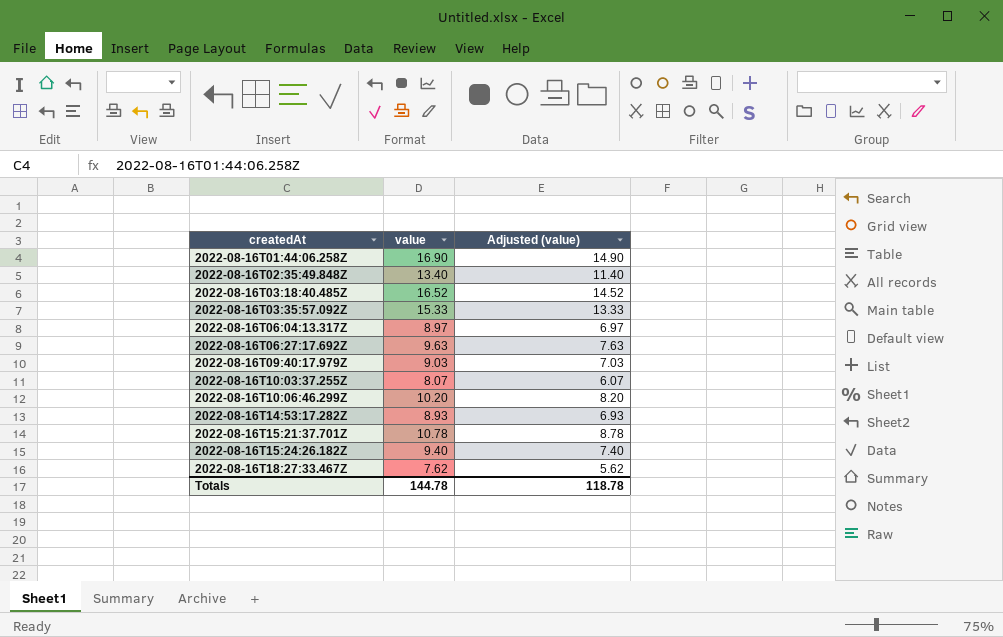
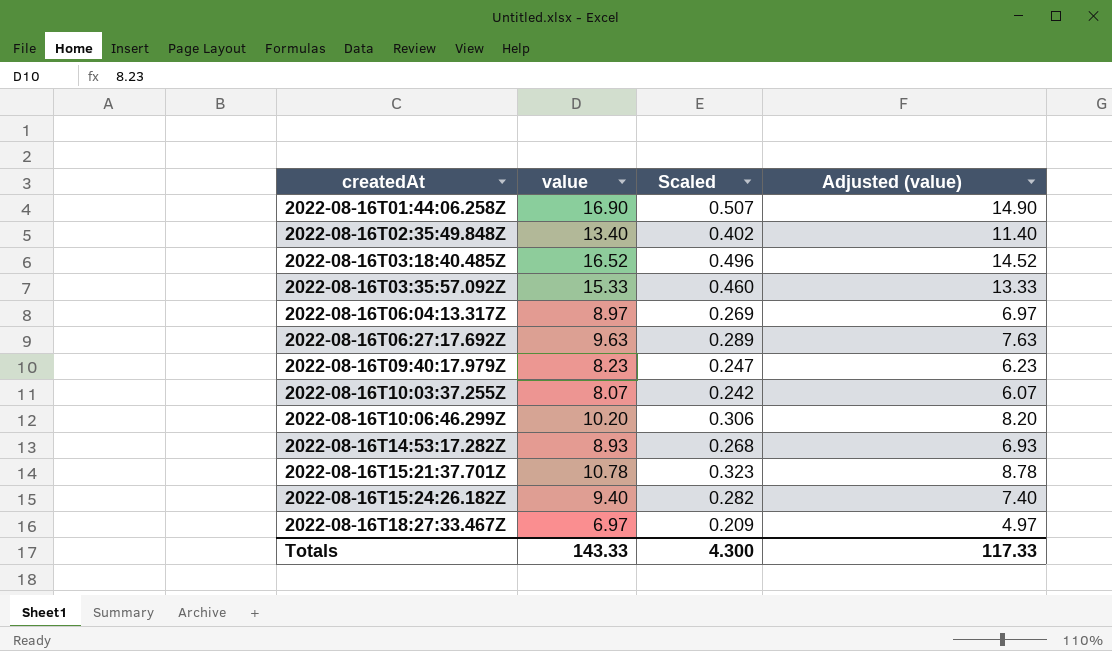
column Scaled | formula: none -> [value] * 0.03
2022-08-16T09:40:17.979Z | value: 9.03 -> 8.23
2022-08-16T09:40:17.979Z | Adjusted (value): 7.03 -> 6.23
2022-08-16T18:27:33.467Z | value: 7.62 -> 6.97
2022-08-16T18:27:33.467Z | Adjusted (value): 5.62 -> 4.97
Totals | value: 144.78 -> 143.33
Totals | Adjusted (value): 118.78 -> 117.33

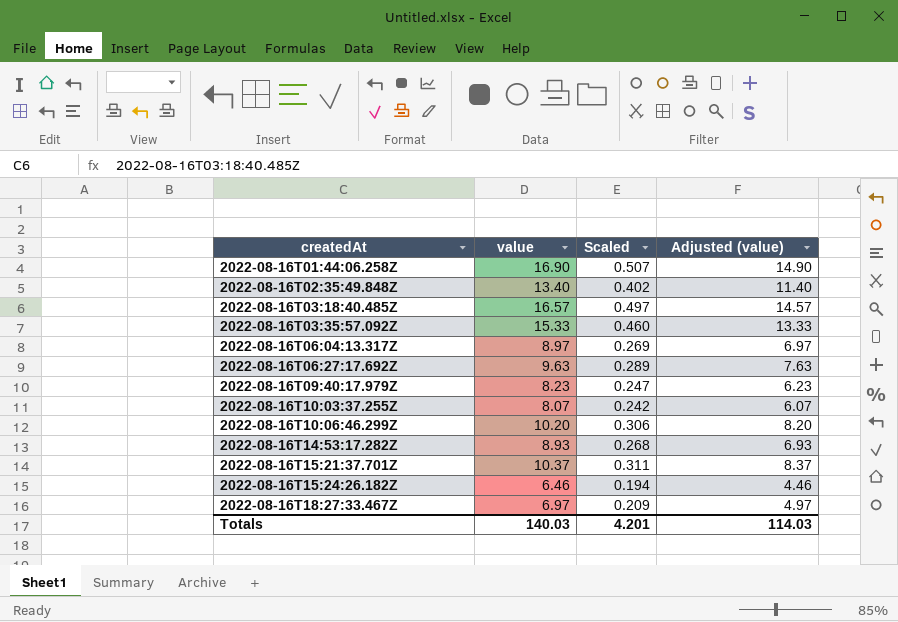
2022-08-16T03:18:40.485Z | value: 16.52 -> 16.57
2022-08-16T03:18:40.485Z | Scaled: 0.496 -> 0.497
2022-08-16T03:18:40.485Z | Adjusted (value): 14.52 -> 14.57
2022-08-16T15:21:37.701Z | value: 10.78 -> 10.37
2022-08-16T15:21:37.701Z | Scaled: 0.323 -> 0.311
2022-08-16T15:21:37.701Z | Adjusted (value): 8.78 -> 8.37
2022-08-16T15:24:26.182Z | value: 9.40 -> 6.46
2022-08-16T15:24:26.182Z | Scaled: 0.282 -> 0.194
2022-08-16T15:24:26.182Z | Adjusted (value): 7.40 -> 4.46
Totals | value: 143.33 -> 140.03
Totals | Scaled: 4.300 -> 4.201
Totals | Adjusted (value): 117.33 -> 114.03

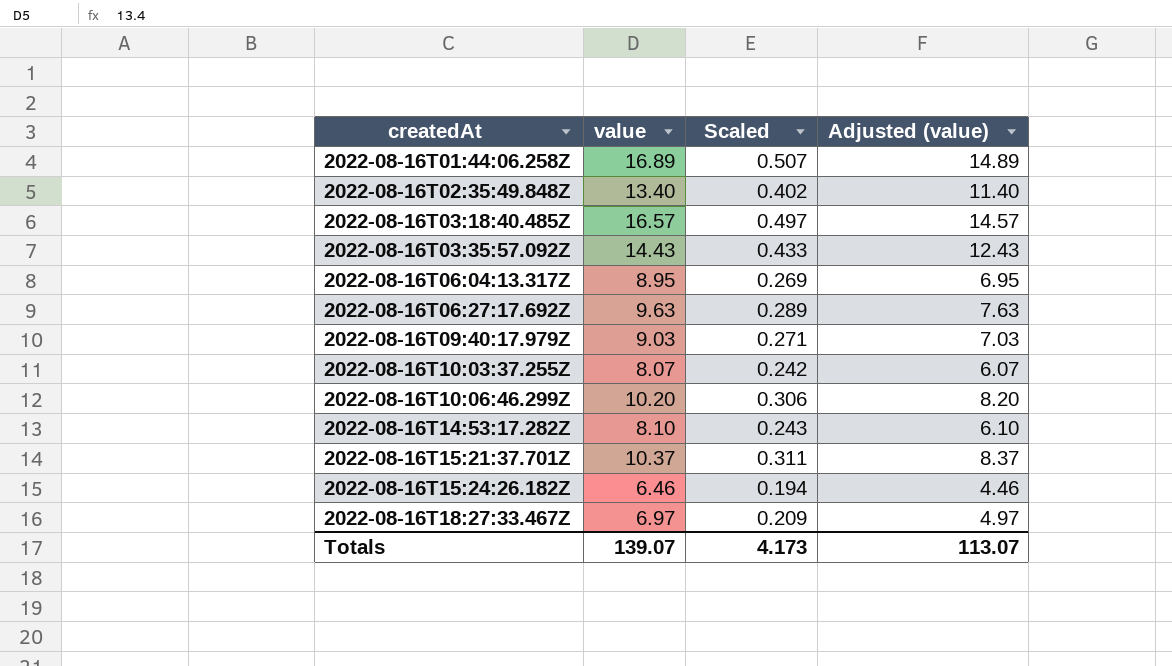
2022-08-16T01:44:06.258Z | value: 16.90 -> 16.89
2022-08-16T01:44:06.258Z | Adjusted (value): 14.90 -> 14.89
2022-08-16T03:35:57.092Z | value: 15.33 -> 14.43
2022-08-16T03:35:57.092Z | Scaled: 0.460 -> 0.433
2022-08-16T03:35:57.092Z | Adjusted (value): 13.33 -> 12.43
2022-08-16T06:04:13.317Z | value: 8.97 -> 8.95
2022-08-16T06:04:13.317Z | Adjusted (value): 6.97 -> 6.95
2022-08-16T09:40:17.979Z | value: 8.23 -> 9.03
2022-08-16T09:40:17.979Z | Scaled: 0.247 -> 0.271
2022-08-16T09:40:17.979Z | Adjusted (value): 6.23 -> 7.03
2022-08-16T14:53:17.282Z | value: 8.93 -> 8.10
2022-08-16T14:53:17.282Z | Scaled: 0.268 -> 0.243
2022-08-16T14:53:17.282Z | Adjusted (value): 6.93 -> 6.10
Totals | value: 140.03 -> 139.07
Totals | Scaled: 4.201 -> 4.173
Totals | Adjusted (value): 114.03 -> 113.07

